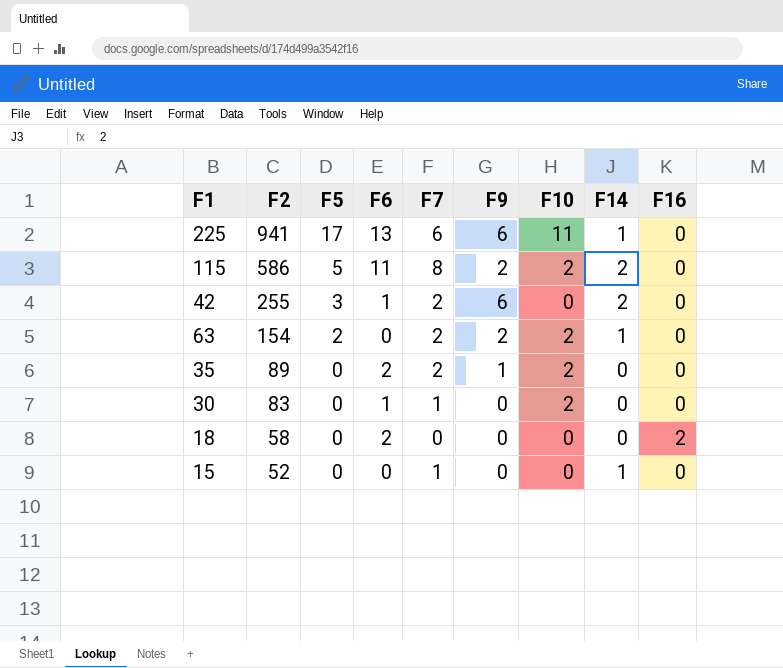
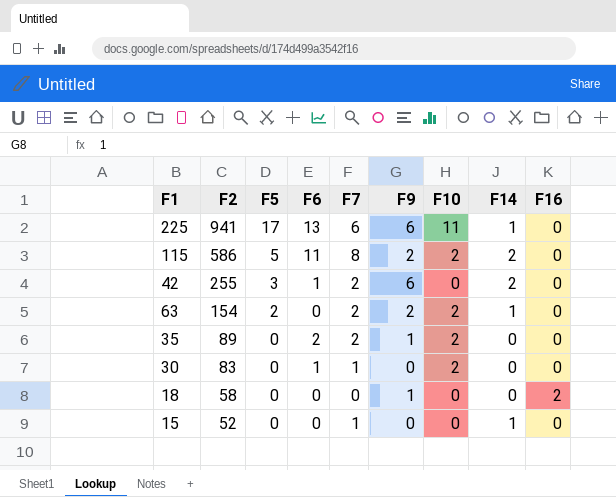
18 | F6: 2 -> 0
18 | F9: 0 -> 1

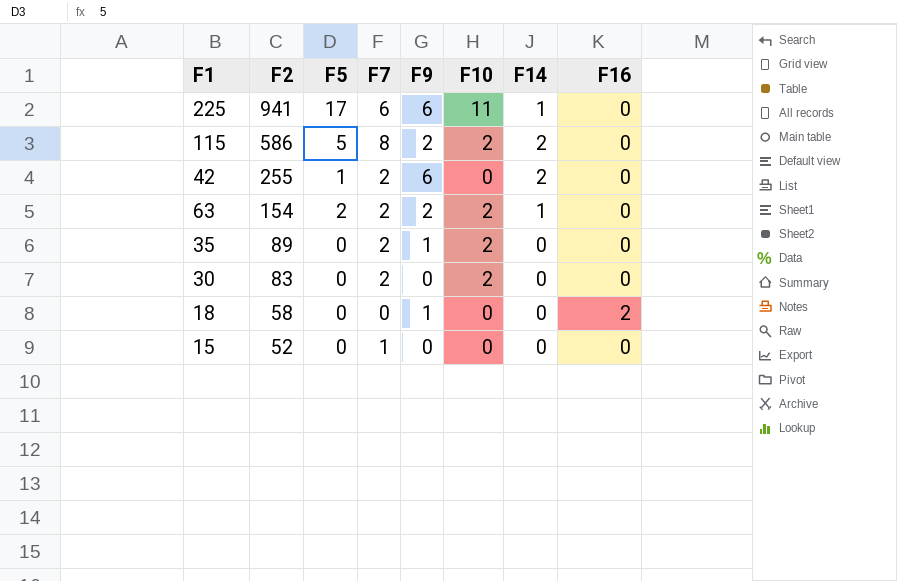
column F6 | position: 4 -> none
42 | F5: 3 -> 1
30 | F7: 1 -> 2
15 | F14: 1 -> 0

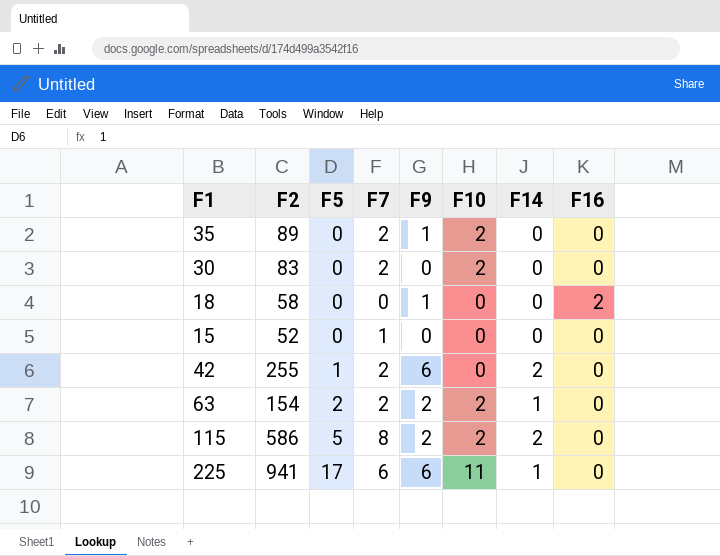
row order: F2 descending -> F5 ascending

